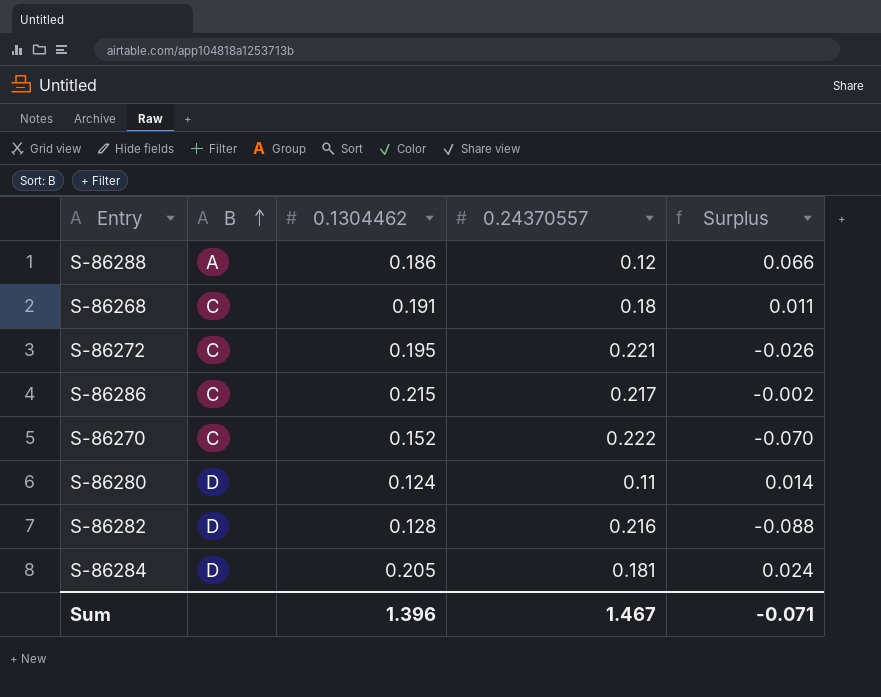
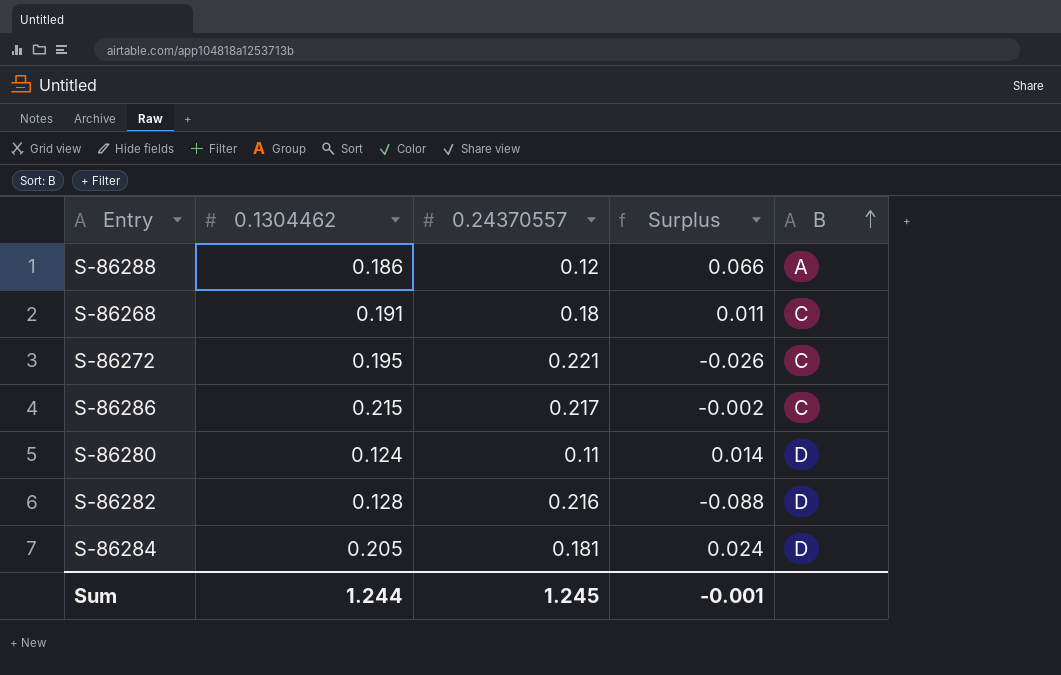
column B | position: 2 -> 5
row S-86270: C | 0.152 | 0.222 | -0.070 -> none
Sum | 0.1304462: 1.396 -> 1.244
Sum | 0.24370557: 1.467 -> 1.245
Sum | Surplus: -0.071 -> -0.001

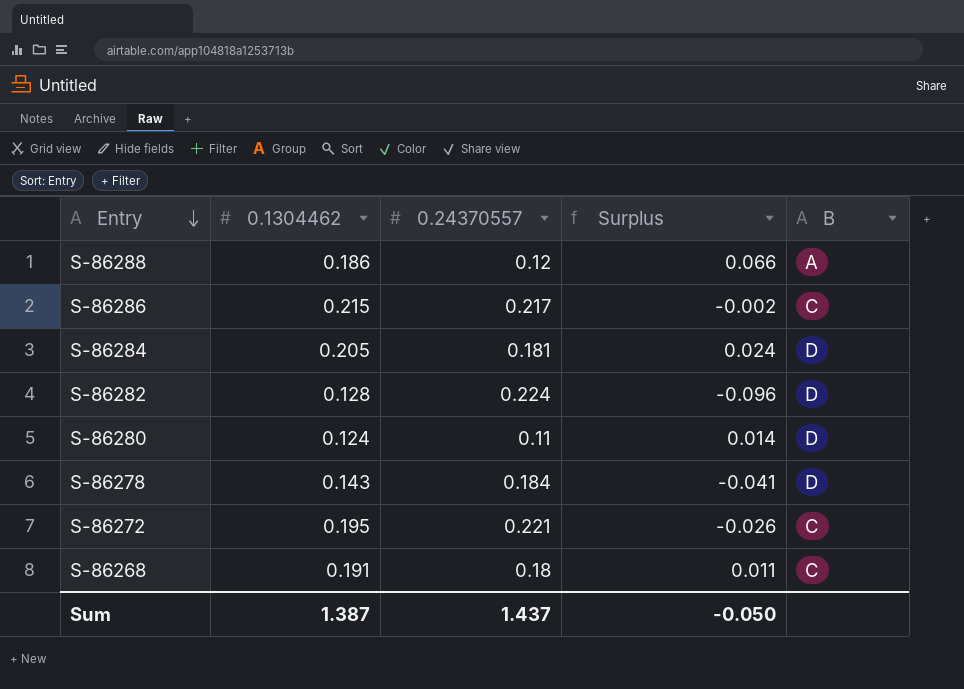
row order: B ascending -> Entry descending
S-86282 | 0.24370557: 0.216 -> 0.224
S-86282 | Surplus: -0.088 -> -0.096
row S-86278: none -> 0.143 | 0.184 | -0.041 | D
Sum | 0.1304462: 1.244 -> 1.387
Sum | 0.24370557: 1.245 -> 1.437
Sum | Surplus: -0.001 -> -0.050

